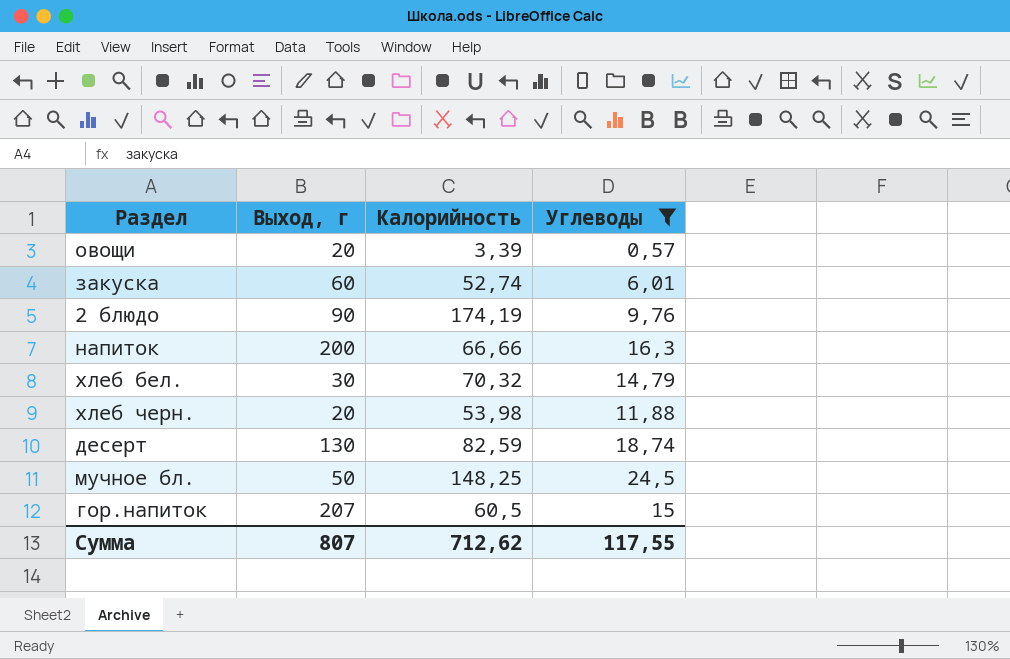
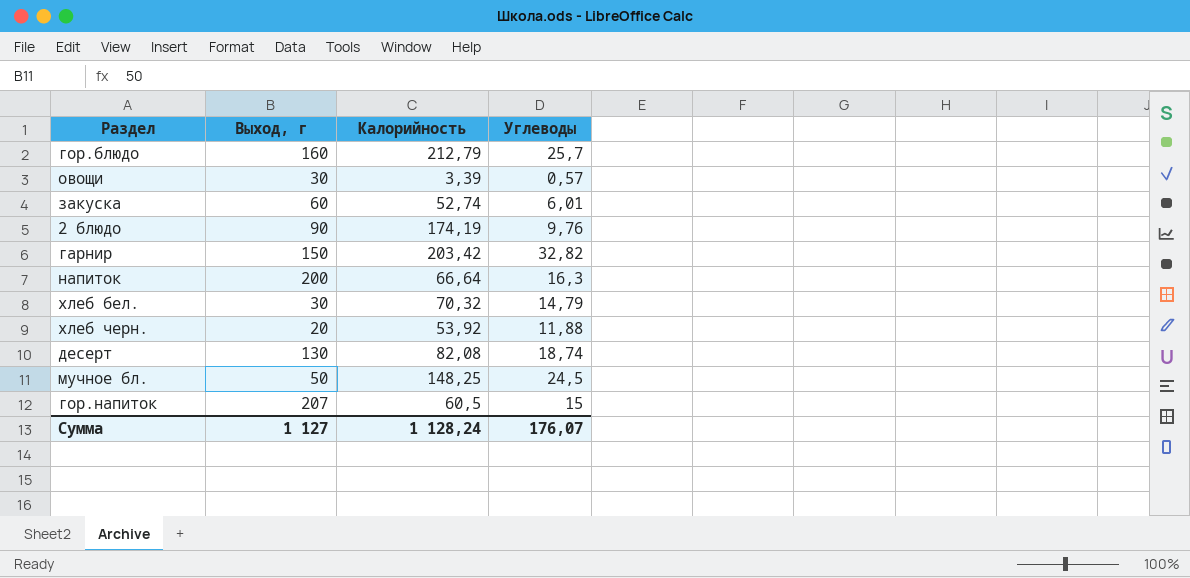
filter: Углеводы <= 24,5 -> none
овощи | Выход, г: 20 -> 30
напиток | Калорийность: 66,66 -> 66,64
хлеб черн. | Калорийность: 53,98 -> 53,92
десерт | Калорийность: 82,59 -> 82,08
Сумма | Выход, г: 807 -> 1 127
Сумма | Калорийность: 712,62 -> 1 128,24
Сумма | Углеводы: 117,55 -> 176,07

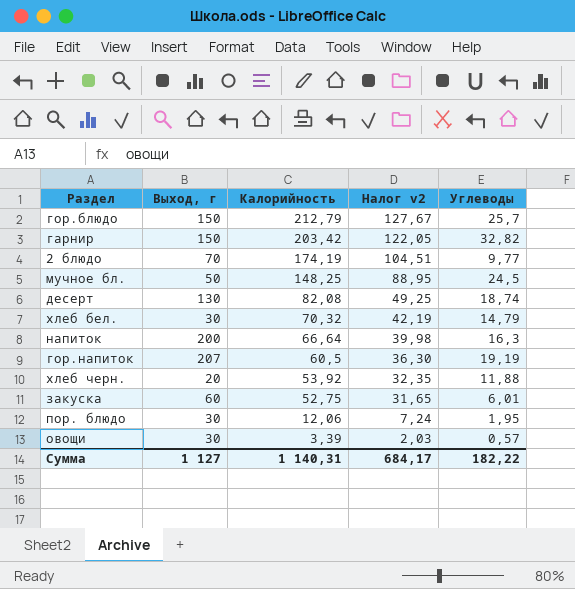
row order: none -> Калорийность descending
column Налог v2 | formula: none -> [Калорийность] * 0,6
гор.блюдо | Выход, г: 160 -> 150
2 блюдо | Выход, г: 90 -> 70
2 блюдо | Углеводы: 9,76 -> 9,77
гор.напиток | Углеводы: 15 -> 19,19
закуска | Калорийность: 52,74 -> 52,75
row пор. блюдо: none -> 30 | 12,06 | 7,24 | 1,95
Сумма | Калорийность: 1 128,24 -> 1 140,31
Сумма | Углеводы: 176,07 -> 182,22

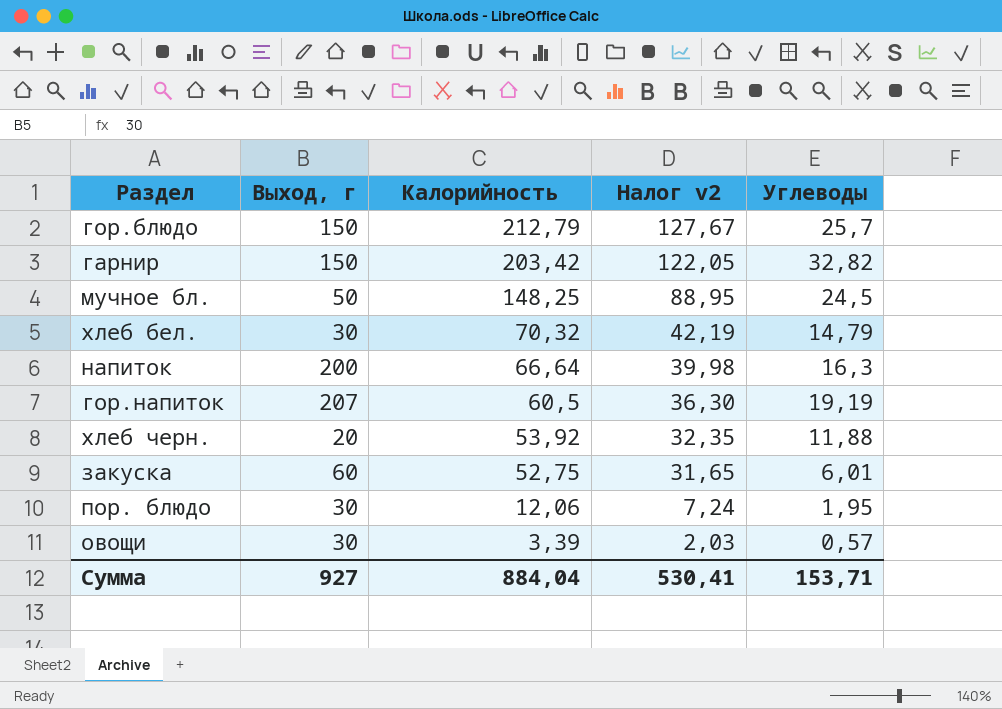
row 2 блюдо: 70 | 174,19 | 104,51 | 9,77 -> none
row десерт: 130 | 82,08 | 49,25 | 18,74 -> none
Сумма | Выход, г: 1 127 -> 927
Сумма | Калорийность: 1 140,31 -> 884,04
Сумма | Налог v2: 684,17 -> 530,41
Сумма | Углеводы: 182,22 -> 153,71

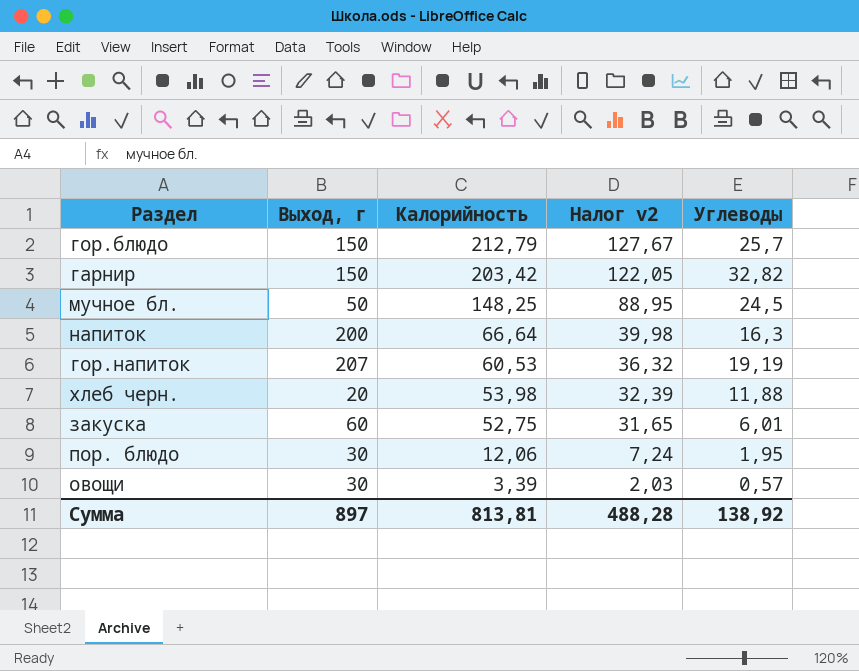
row хлеб бел.: 30 | 70,32 | 42,19 | 14,79 -> none
гор.напиток | Калорийность: 60,5 -> 60,53
гор.напиток | Налог v2: 36,30 -> 36,32
хлеб черн. | Калорийность: 53,92 -> 53,98
хлеб черн. | Налог v2: 32,35 -> 32,39
Сумма | Выход, г: 927 -> 897
Сумма | Калорийность: 884,04 -> 813,81
Сумма | Налог v2: 530,41 -> 488,28
Сумма | Углеводы: 153,71 -> 138,92

